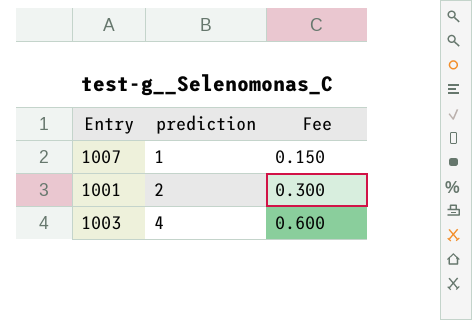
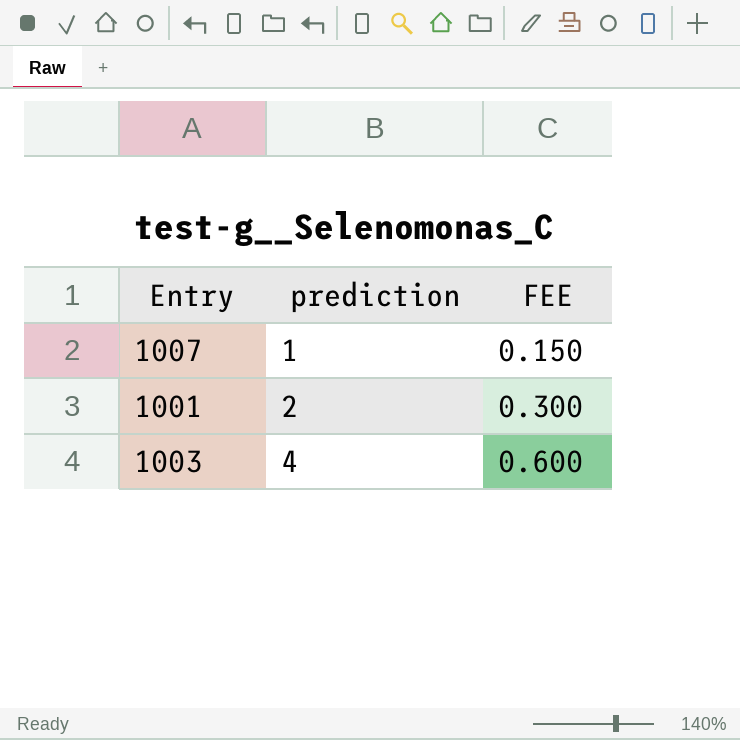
column name: Fee -> FEE

